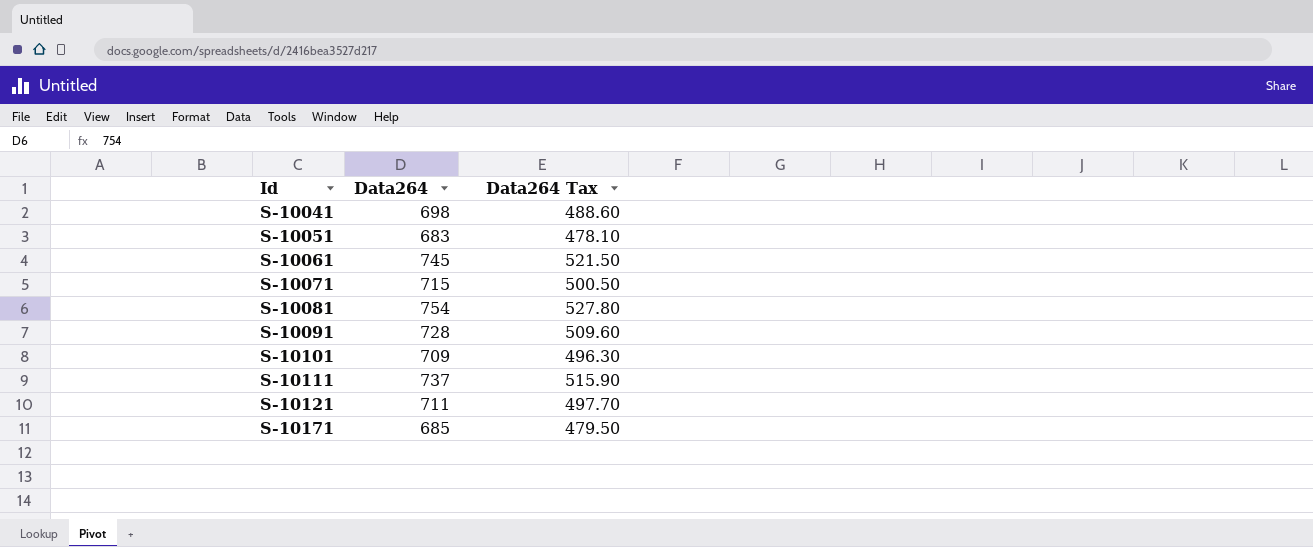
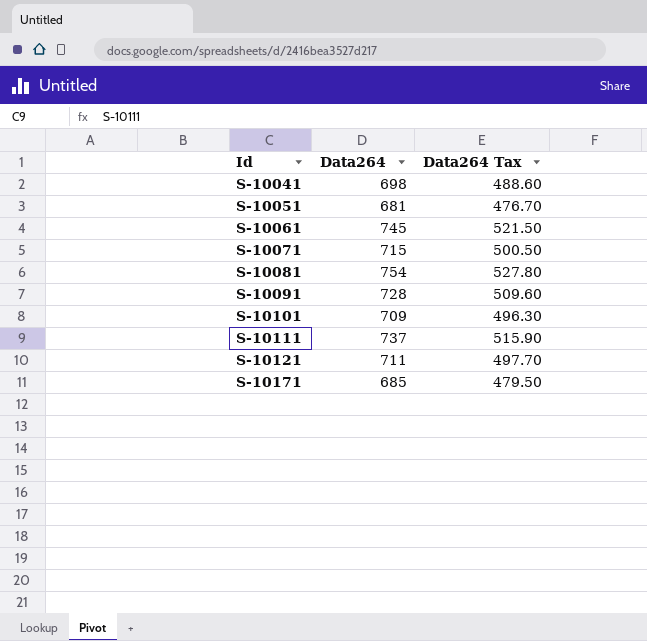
S-10051 | Data264: 683 -> 681
S-10051 | Data264 Tax: 478.10 -> 476.70

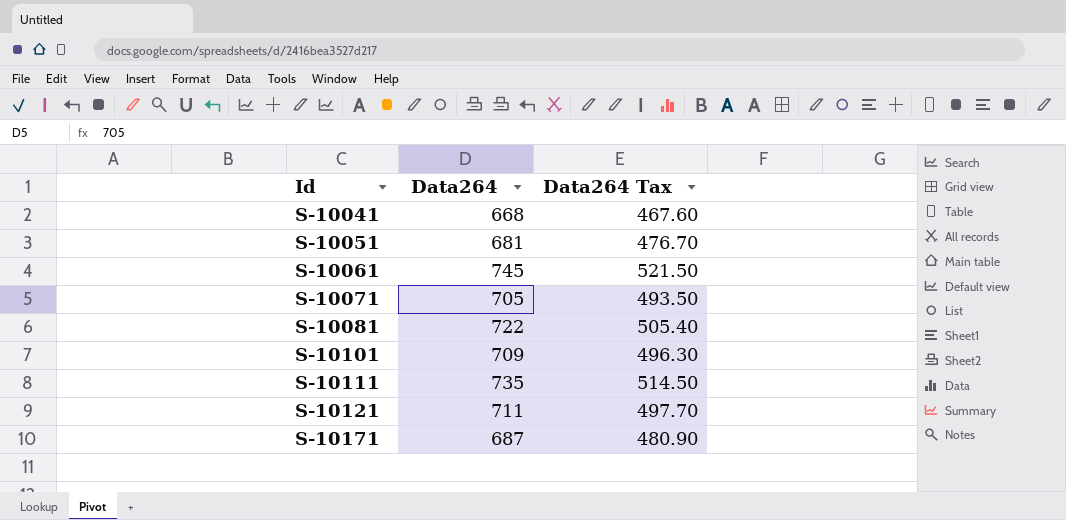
row S-10091: 728 | 509.60 -> none
S-10041 | Data264: 698 -> 668
S-10041 | Data264 Tax: 488.60 -> 467.60
S-10071 | Data264: 715 -> 705
S-10071 | Data264 Tax: 500.50 -> 493.50
S-10081 | Data264: 754 -> 722
S-10081 | Data264 Tax: 527.80 -> 505.40
S-10111 | Data264: 737 -> 735
S-10111 | Data264 Tax: 515.90 -> 514.50
S-10171 | Data264: 685 -> 687
S-10171 | Data264 Tax: 479.50 -> 480.90

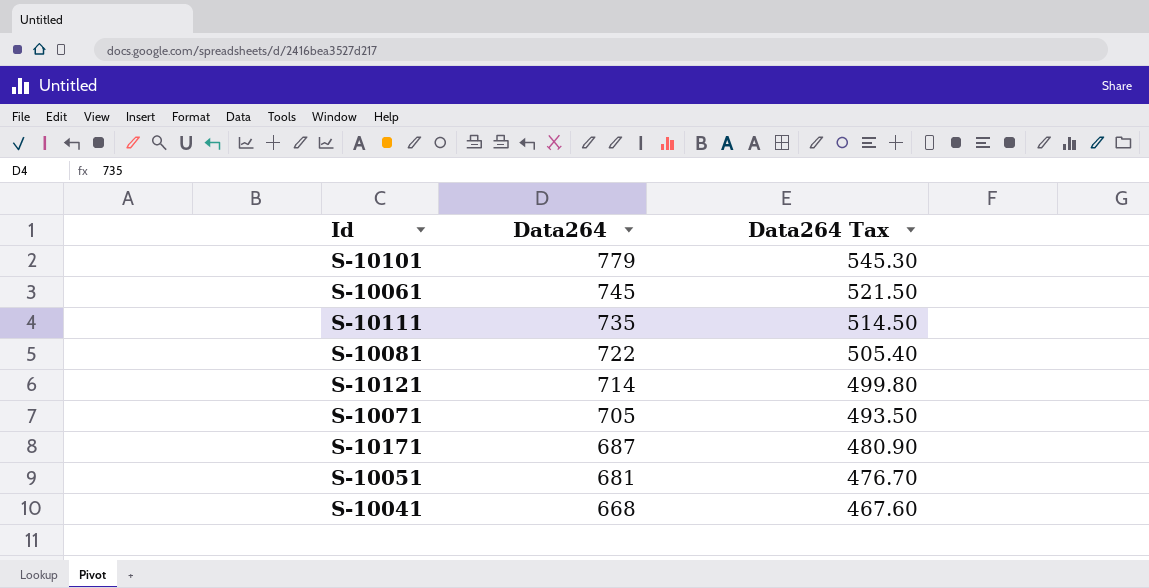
row order: Id ascending -> Data264 descending
S-10101 | Data264: 709 -> 779
S-10101 | Data264 Tax: 496.30 -> 545.30
S-10121 | Data264: 711 -> 714
S-10121 | Data264 Tax: 497.70 -> 499.80

